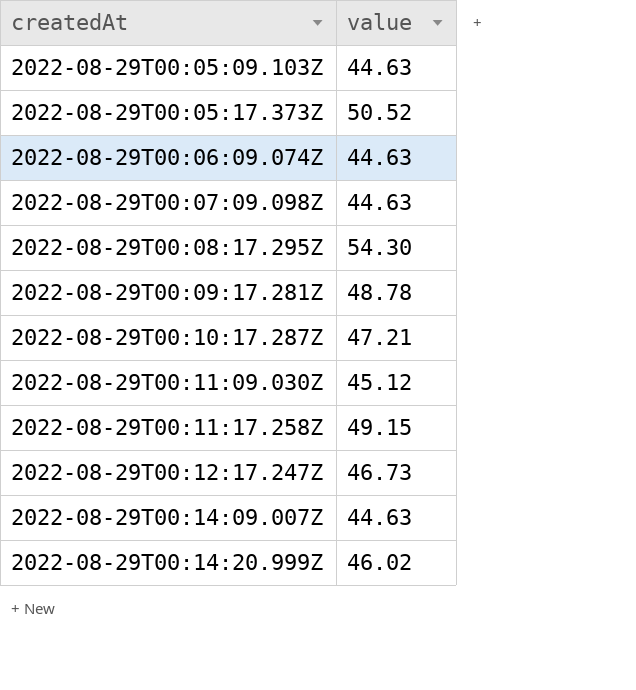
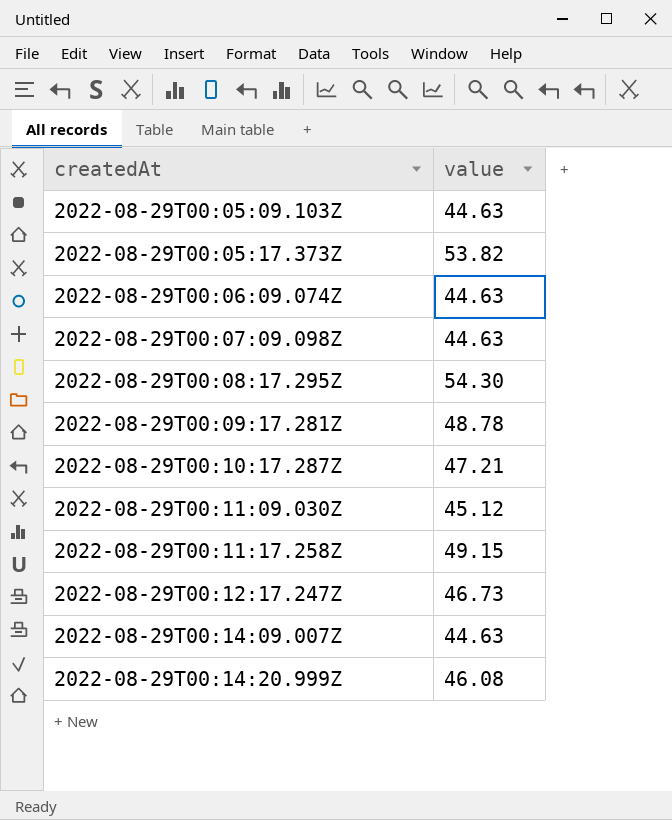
2022-08-29T00:05:17.373Z | value: 50.52 -> 53.82
2022-08-29T00:14:20.999Z | value: 46.02 -> 46.08

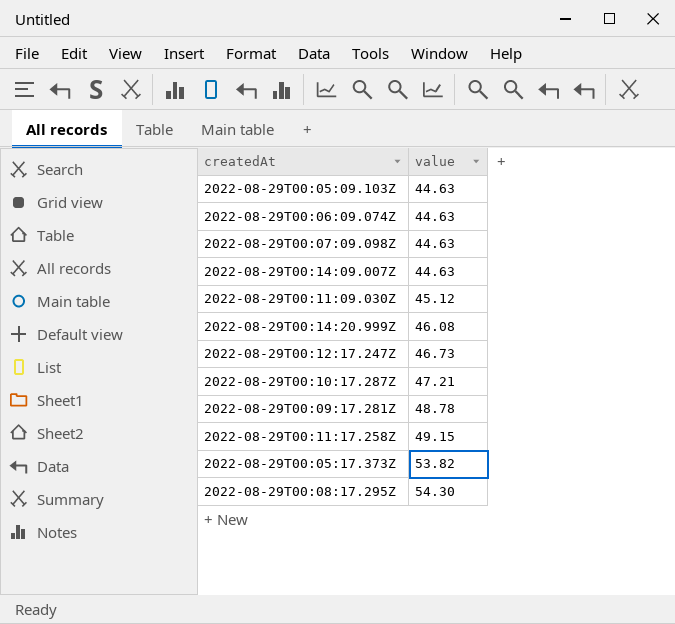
row order: createdAt ascending -> value ascending

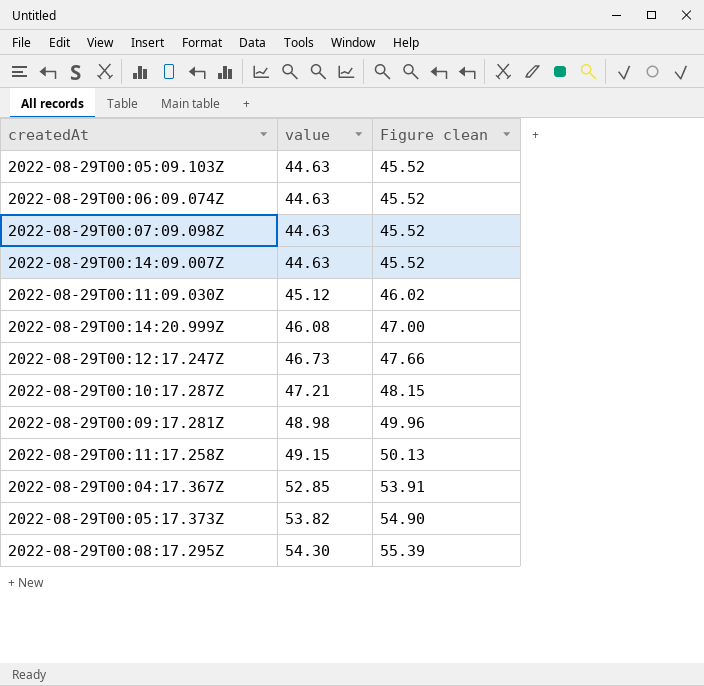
column Figure clean | formula: none -> [value] * 1.02
2022-08-29T00:09:17.281Z | value: 48.78 -> 48.98
row 2022-08-29T00:04:17.367Z: none -> 52.85 | 53.91

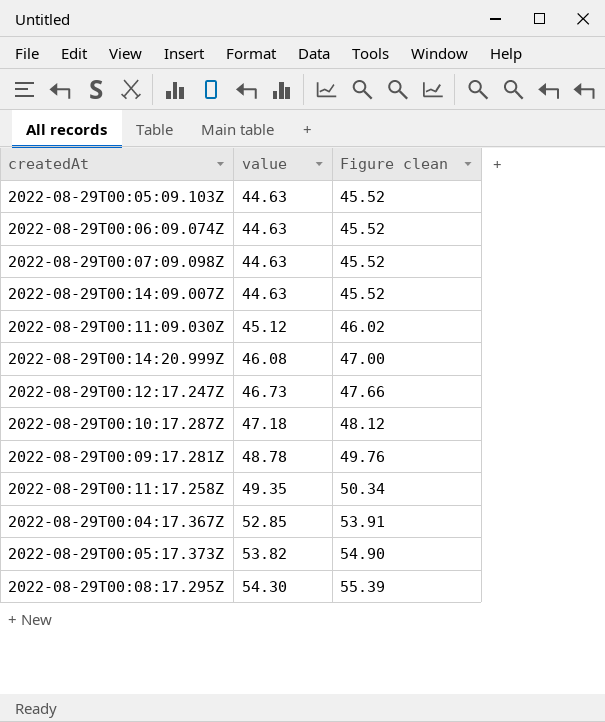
2022-08-29T00:10:17.287Z | value: 47.21 -> 47.18
2022-08-29T00:10:17.287Z | Figure clean: 48.15 -> 48.12
2022-08-29T00:09:17.281Z | value: 48.98 -> 48.78
2022-08-29T00:09:17.281Z | Figure clean: 49.96 -> 49.76
2022-08-29T00:11:17.258Z | value: 49.15 -> 49.35
2022-08-29T00:11:17.258Z | Figure clean: 50.13 -> 50.34

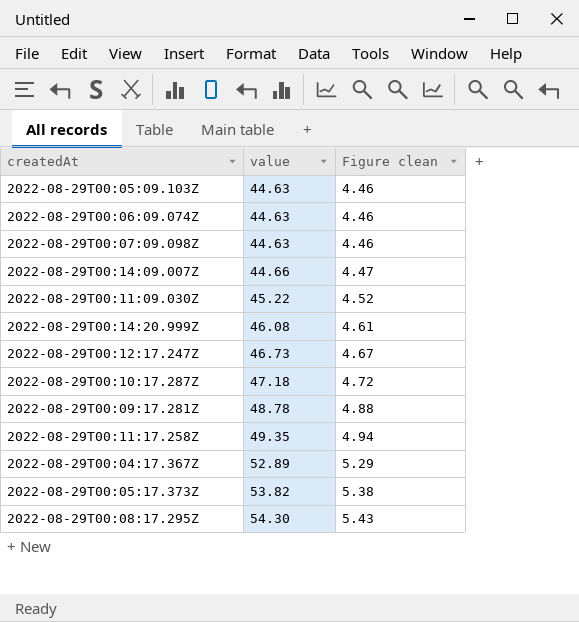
column Figure clean | formula: [value] * 1.02 -> [value] * 0.1
2022-08-29T00:14:09.007Z | value: 44.63 -> 44.66
2022-08-29T00:11:09.030Z | value: 45.12 -> 45.22
2022-08-29T00:04:17.367Z | value: 52.85 -> 52.89

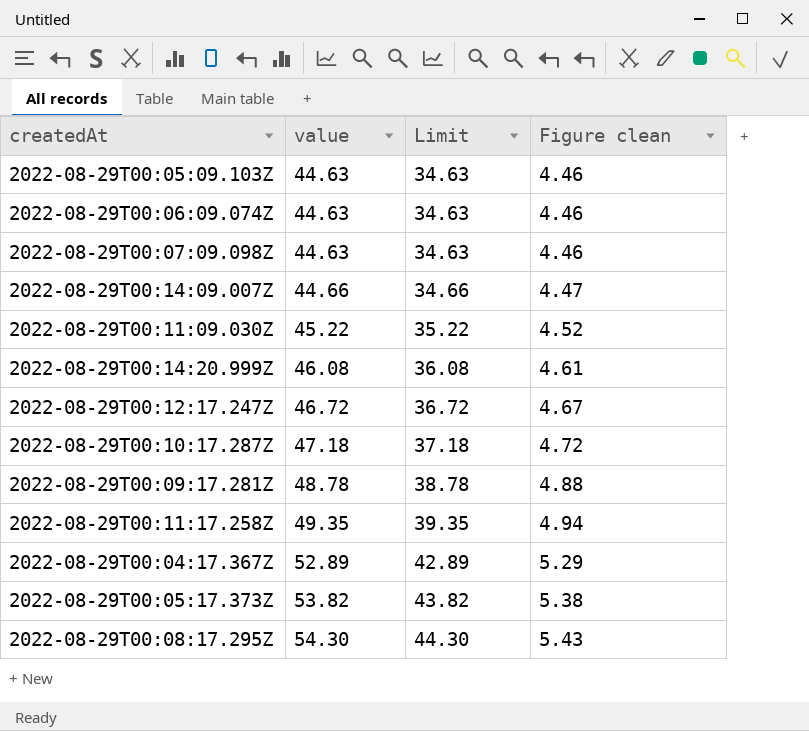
column Limit | formula: none -> [value] - 10
2022-08-29T00:12:17.247Z | value: 46.73 -> 46.72

